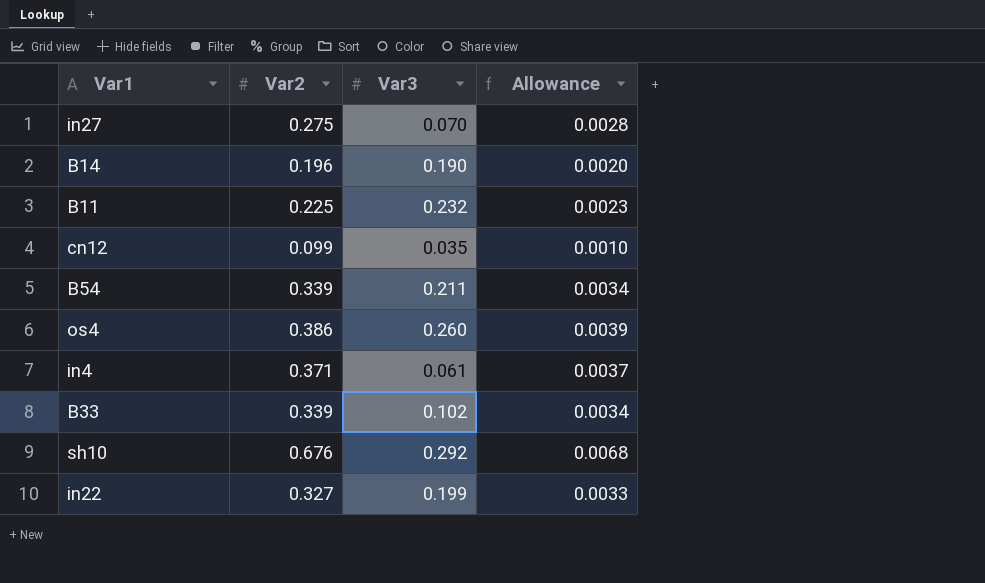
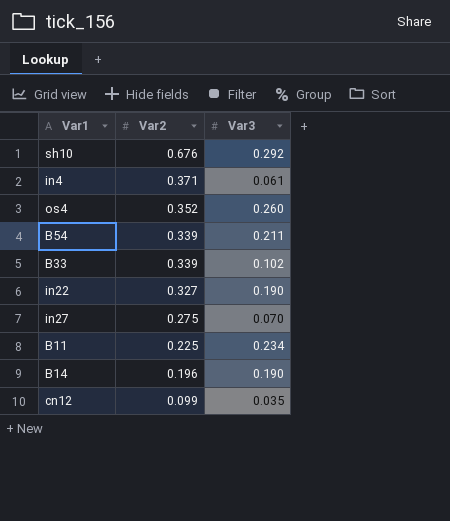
row order: none -> Var2 descending
column Allowance | formula: [Var2] * 0.01 -> none
os4 | Var2: 0.386 -> 0.352
in22 | Var3: 0.199 -> 0.190
B11 | Var3: 0.232 -> 0.234

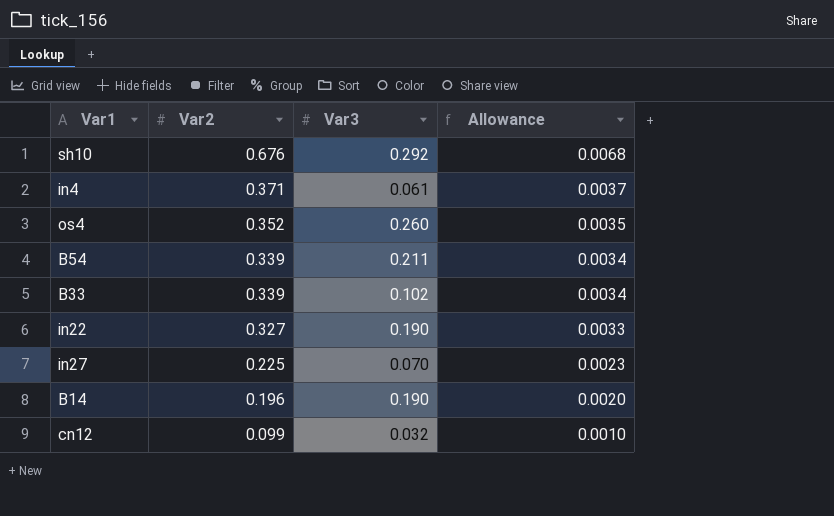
column Allowance | formula: none -> [Var2] * 0.01
row B11: 0.225 | 0.234 -> none
in27 | Var2: 0.275 -> 0.225
cn12 | Var3: 0.035 -> 0.032

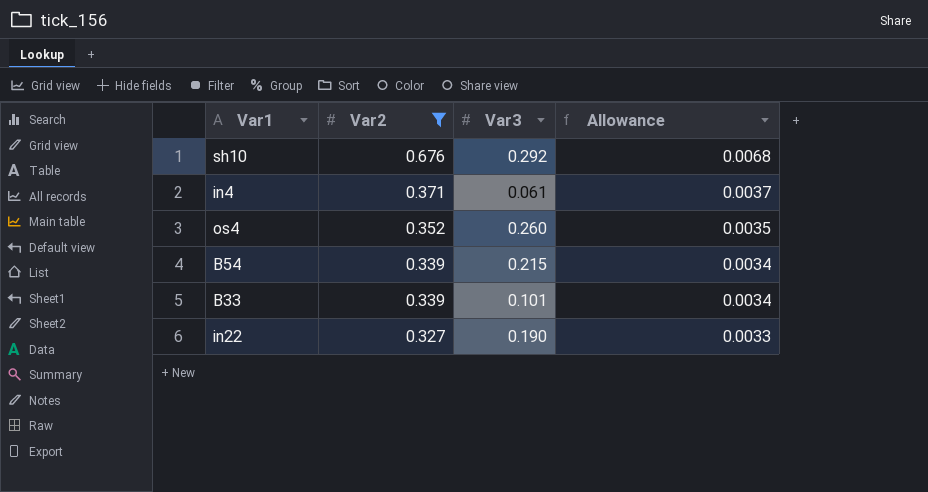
filter: none -> Var2 >= 0.327
B54 | Var3: 0.211 -> 0.215
B33 | Var3: 0.102 -> 0.101

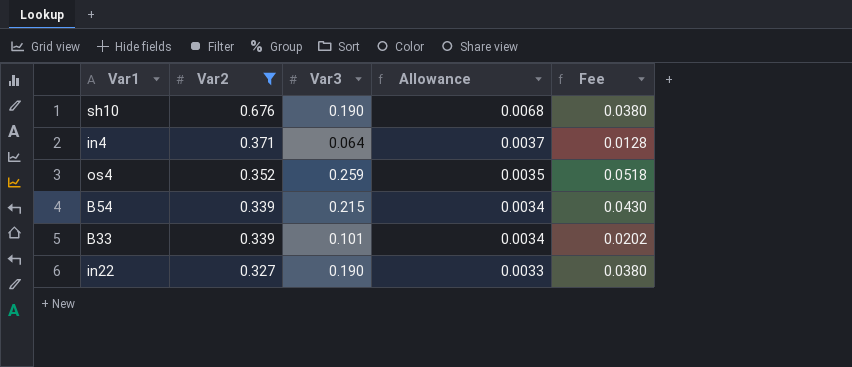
column Fee | formula: none -> [Var3] * 0.2
sh10 | Var3: 0.292 -> 0.190
in4 | Var3: 0.061 -> 0.064
os4 | Var3: 0.260 -> 0.259

